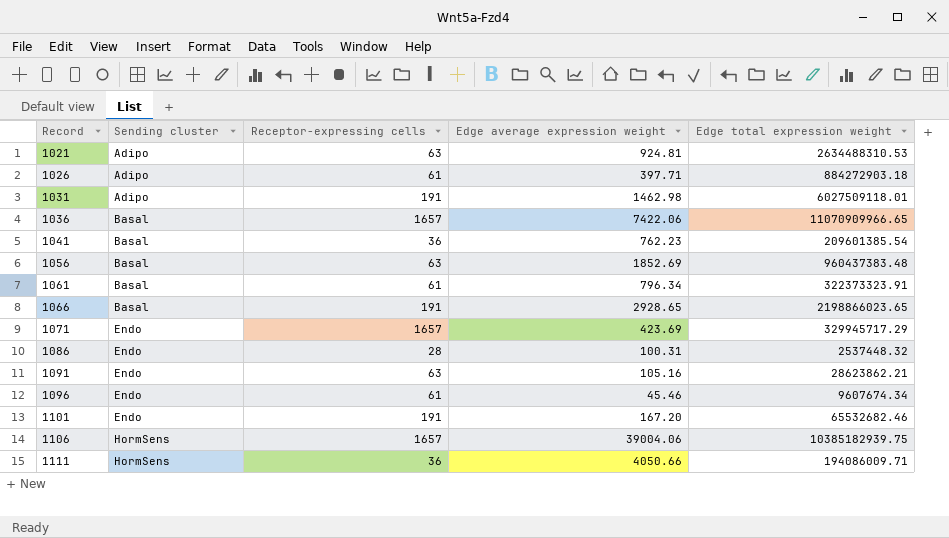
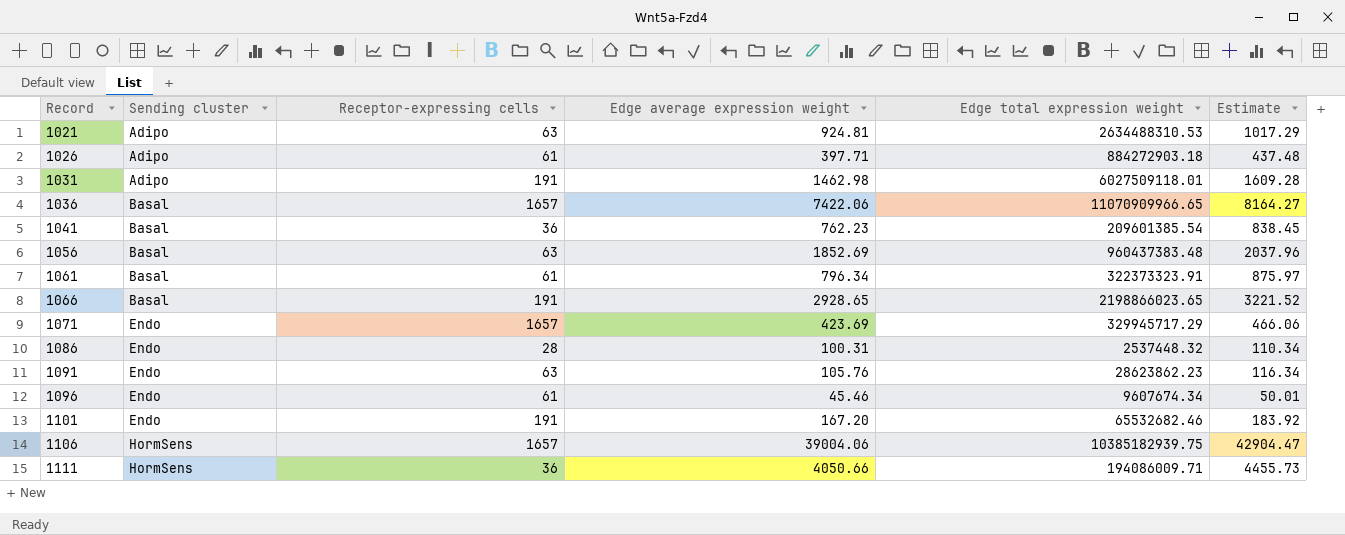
column Estimate | formula: none -> [Edge average expression weight] * 1.1
1091 | Edge average expression weight: 105.16 -> 105.76
1091 | Edge total expression weight: 28623862.21 -> 28623862.23

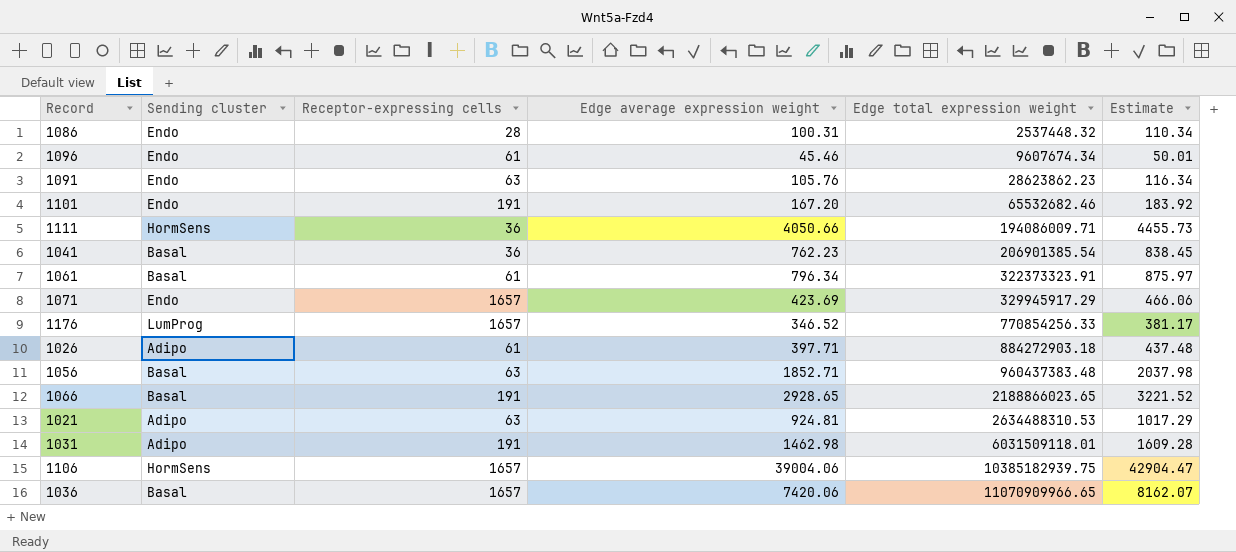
row order: Record ascending -> Edge total expression weight ascending
1041 | Edge total expression weight: 209601385.54 -> 206901385.54
1071 | Edge total expression weight: 329945717.29 -> 329945917.29
row 1176: none -> LumProg | 1657 | 346.52 | 770854256.33 | 381.17
1056 | Edge average expression weight: 1852.69 -> 1852.71
1056 | Estimate: 2037.96 -> 2037.98
1066 | Edge total expression weight: 2198866023.65 -> 2188866023.65
1031 | Edge total expression weight: 6027509118.01 -> 6031509118.01
1036 | Edge average expression weight: 7422.06 -> 7420.06
1036 | Estimate: 8164.27 -> 8162.07

